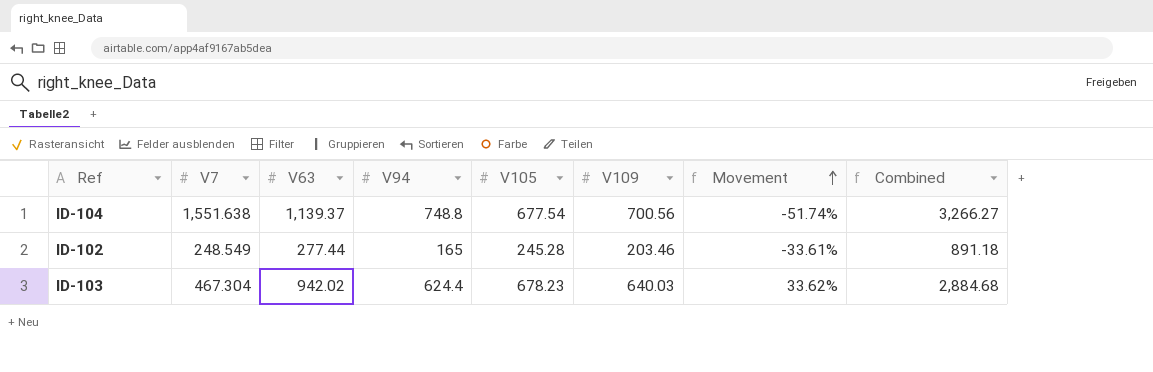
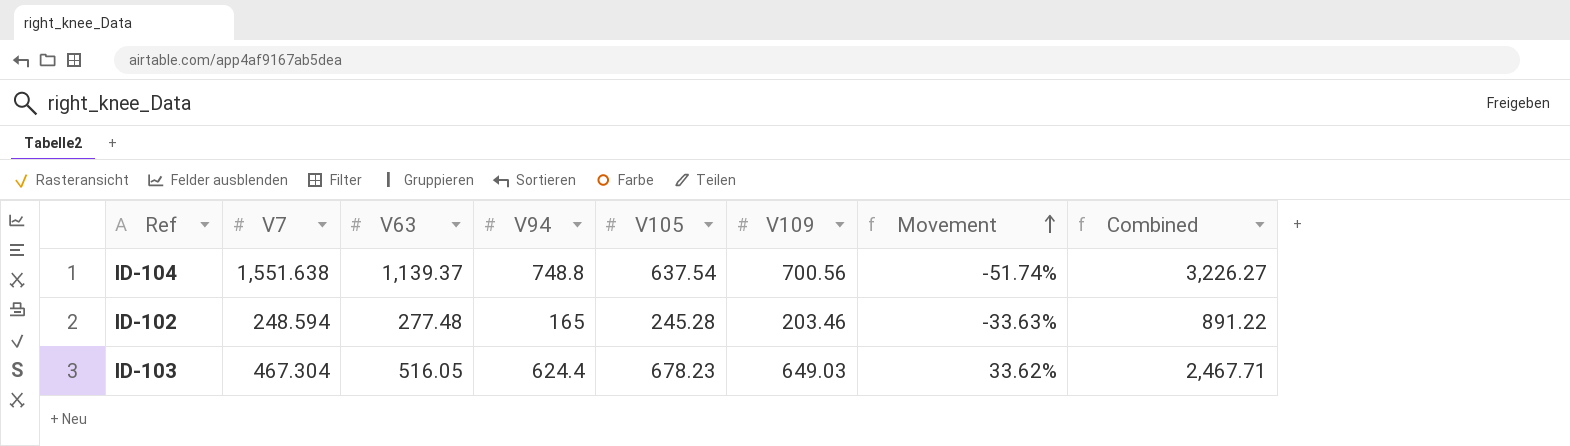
ID-104 | V105: 677.54 -> 637.54
ID-104 | Combined: 3,266.27 -> 3,226.27
ID-102 | V7: 248.549 -> 248.594
ID-102 | V63: 277.44 -> 277.48
ID-102 | Movement: -33.61% -> -33.63%
ID-102 | Combined: 891.18 -> 891.22
ID-103 | V63: 942.02 -> 516.05
ID-103 | V109: 640.03 -> 649.03
ID-103 | Combined: 2,884.68 -> 2,467.71

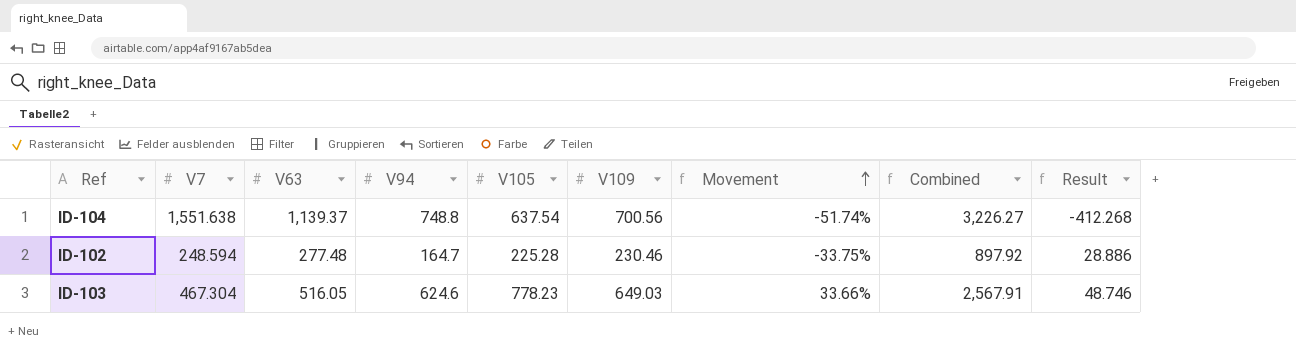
column Result | formula: none -> [V63] - [V7]
ID-102 | V94: 165 -> 164.7
ID-102 | V105: 245.28 -> 225.28
ID-102 | V109: 203.46 -> 230.46
ID-102 | Movement: -33.63% -> -33.75%
ID-102 | Combined: 891.22 -> 897.92
ID-103 | V94: 624.4 -> 624.6
ID-103 | V105: 678.23 -> 778.23
ID-103 | Movement: 33.62% -> 33.66%
ID-103 | Combined: 2,467.71 -> 2,567.91

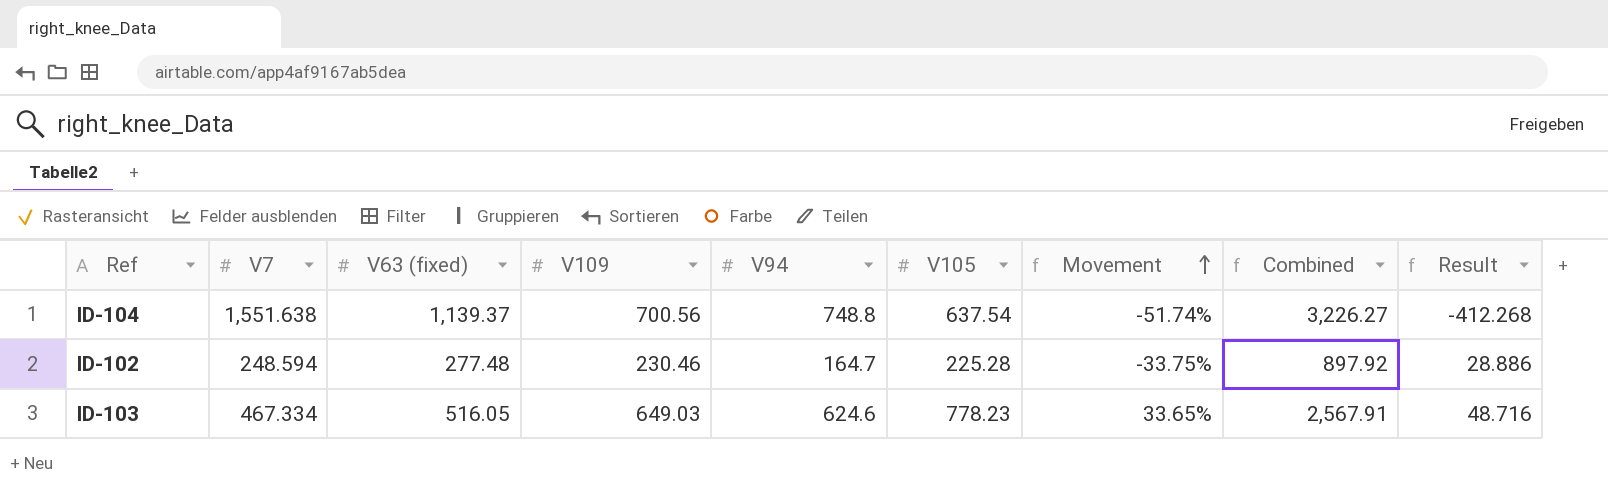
column name: V63 -> V63 (fixed)
column V109 | position: 6 -> 4
ID-103 | V7: 467.304 -> 467.334
ID-103 | Movement: 33.66% -> 33.65%
ID-103 | Result: 48.746 -> 48.716

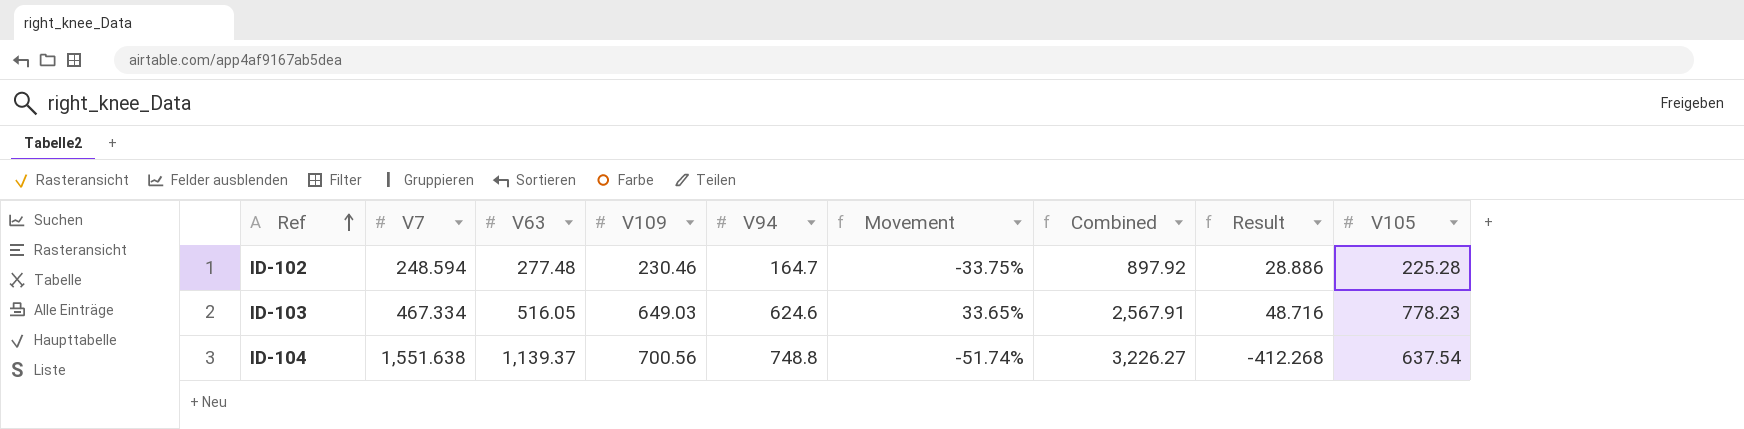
row order: Movement ascending -> Ref ascending
column name: V63 (fixed) -> V63
column V105 | position: 6 -> 9

